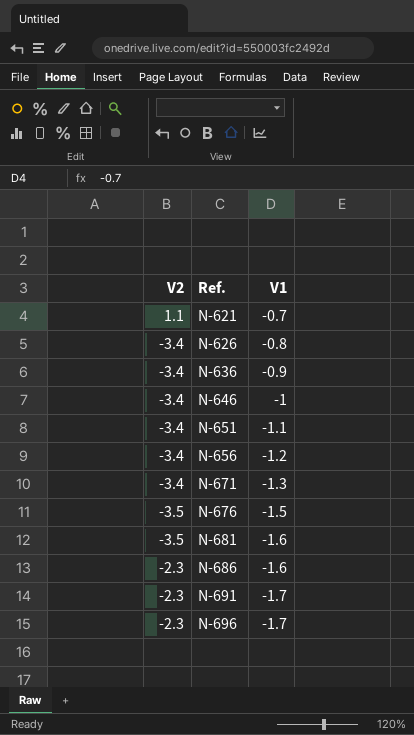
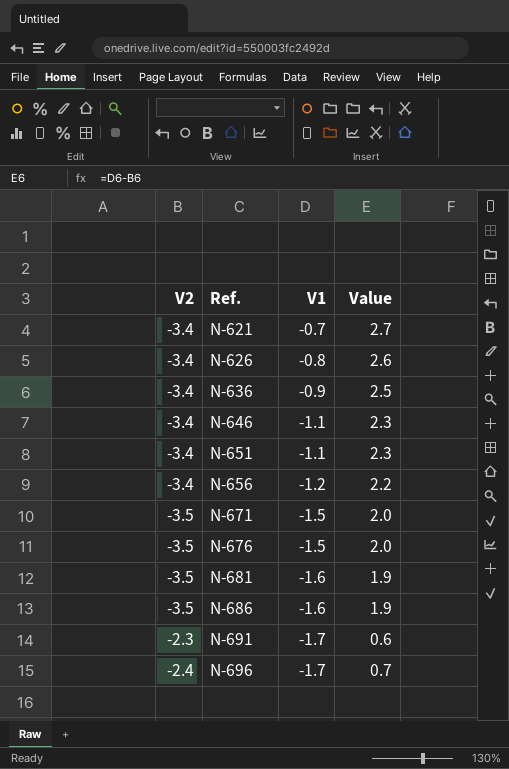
column Value | formula: none -> [V1] - [V2]
N-621 | V2: 1.1 -> -3.4
N-646 | V1: -1 -> -1.1
N-671 | V2: -3.4 -> -3.5
N-671 | V1: -1.3 -> -1.5
N-686 | V2: -2.3 -> -3.5
N-696 | V2: -2.3 -> -2.4

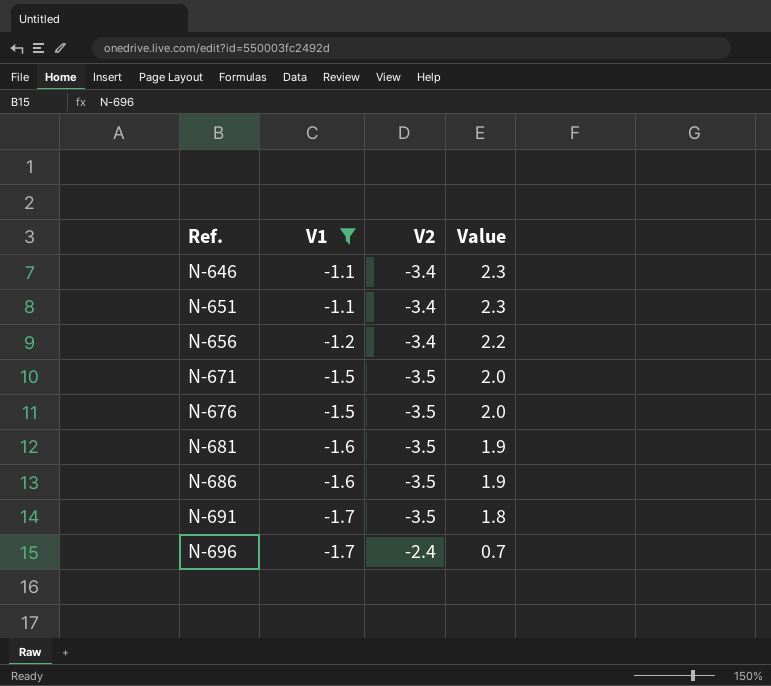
filter: none -> V1 <= -1.1
column V2 | position: 1 -> 3
N-691 | V2: -2.3 -> -3.5
N-691 | Value: 0.6 -> 1.8

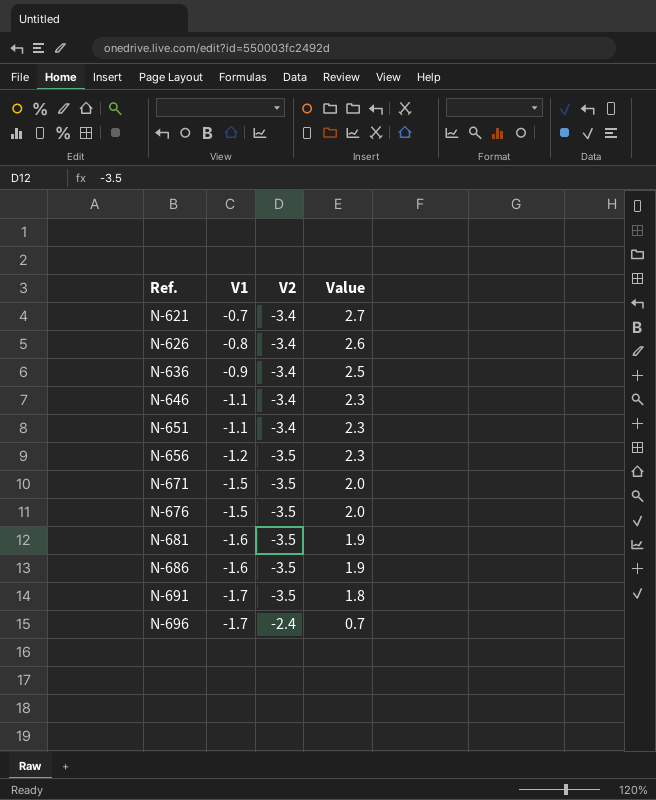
filter: V1 <= -1.1 -> none
N-656 | V2: -3.4 -> -3.5
N-656 | Value: 2.2 -> 2.3

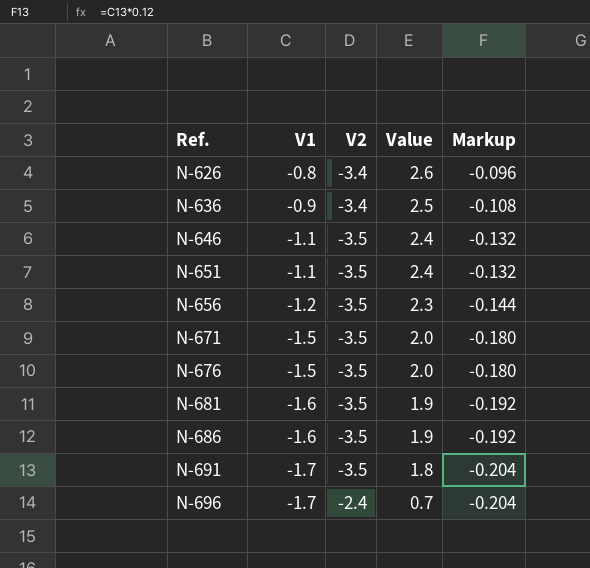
column Markup | formula: none -> [V1] * 0.12
row N-621: -0.7 | -3.4 | 2.7 -> none
N-646 | V2: -3.4 -> -3.5
N-646 | Value: 2.3 -> 2.4
N-651 | V2: -3.4 -> -3.5
N-651 | Value: 2.3 -> 2.4

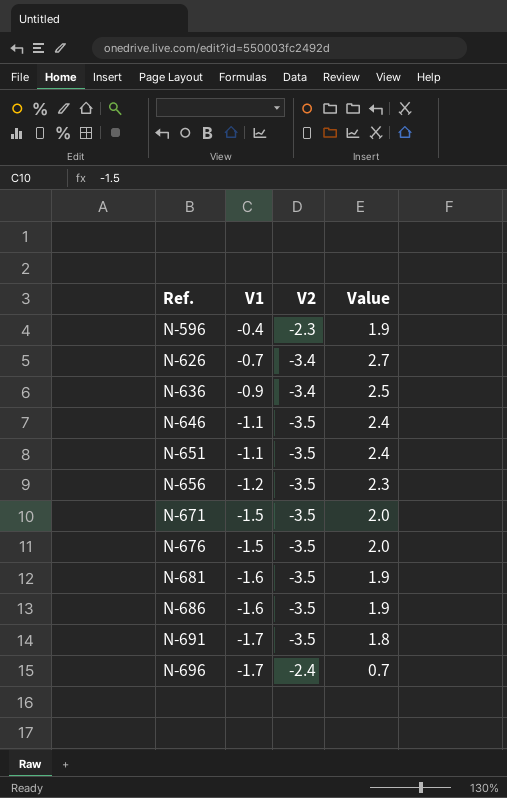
column Markup | formula: [V1] * 0.12 -> none
row N-596: none -> -0.4 | -2.3 | 1.9
N-626 | V1: -0.8 -> -0.7
N-626 | Value: 2.6 -> 2.7

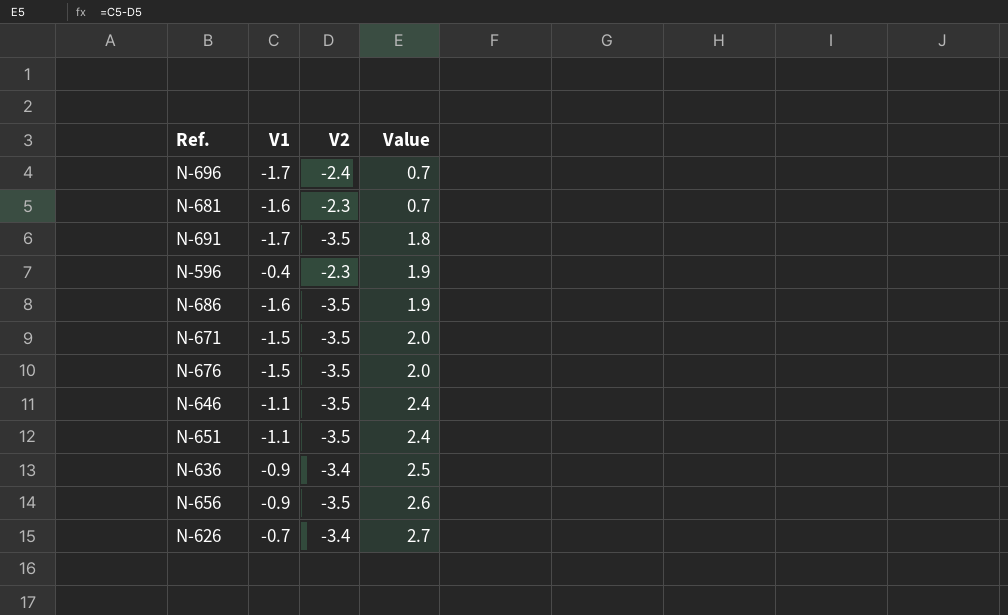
row order: Ref. ascending -> Value ascending
N-681 | V2: -3.5 -> -2.3
N-681 | Value: 1.9 -> 0.7
N-656 | V1: -1.2 -> -0.9
N-656 | Value: 2.3 -> 2.6

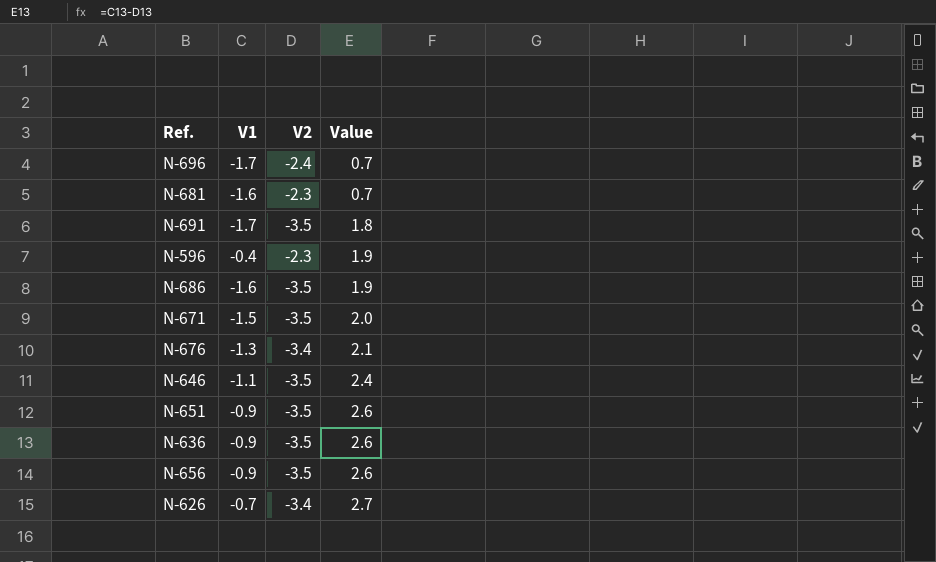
N-676 | V1: -1.5 -> -1.3
N-676 | V2: -3.5 -> -3.4
N-676 | Value: 2.0 -> 2.1
N-651 | V1: -1.1 -> -0.9
N-651 | Value: 2.4 -> 2.6
N-636 | V2: -3.4 -> -3.5
N-636 | Value: 2.5 -> 2.6

